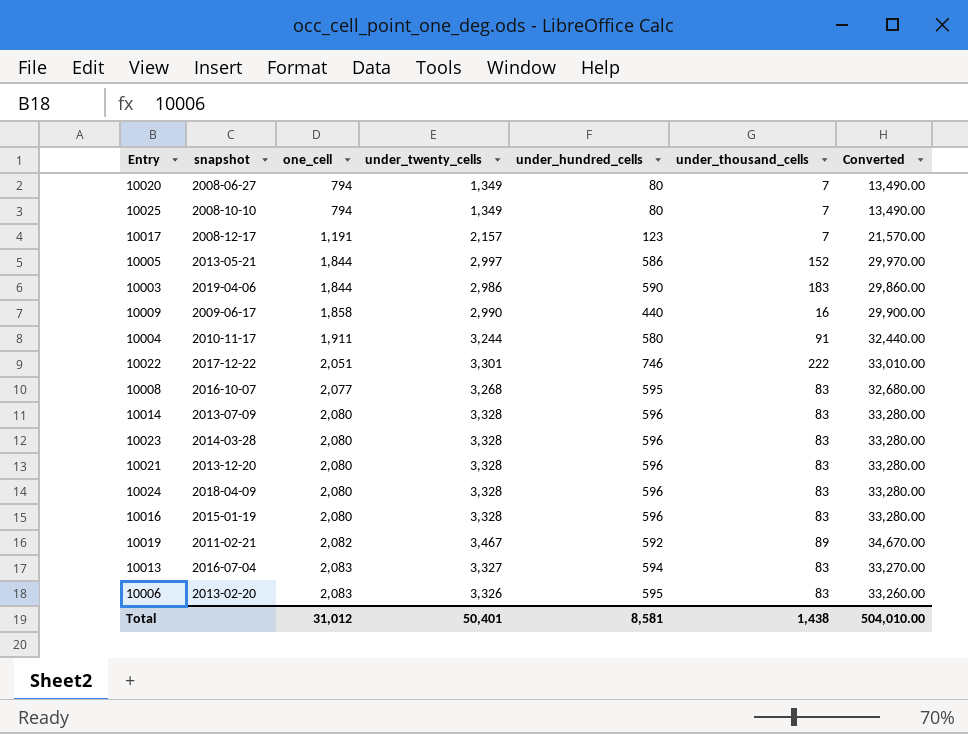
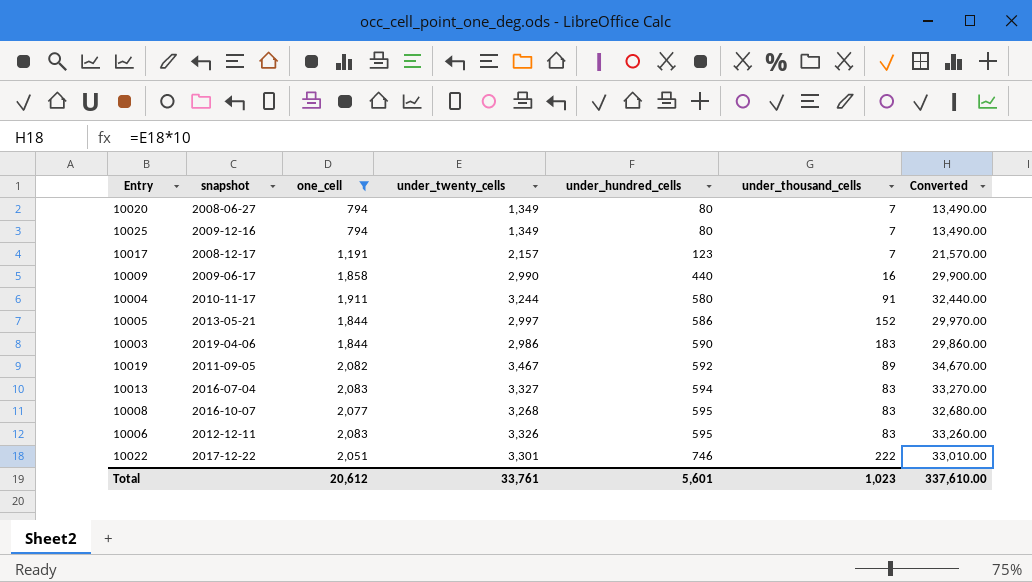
filter: none -> one_cell != 2,080
row order: one_cell ascending -> under_hundred_cells ascending
10025 | snapshot: 2008-10-10 -> 2009-12-16
10019 | snapshot: 2011-02-21 -> 2011-09-05
10006 | snapshot: 2013-02-20 -> 2012-12-11
Total | one_cell: 31,012 -> 20,612
Total | under_twenty_cells: 50,401 -> 33,761
Total | under_hundred_cells: 8,581 -> 5,601
Total | under_thousand_cells: 1,438 -> 1,023
Total | Converted: 504,010.00 -> 337,610.00

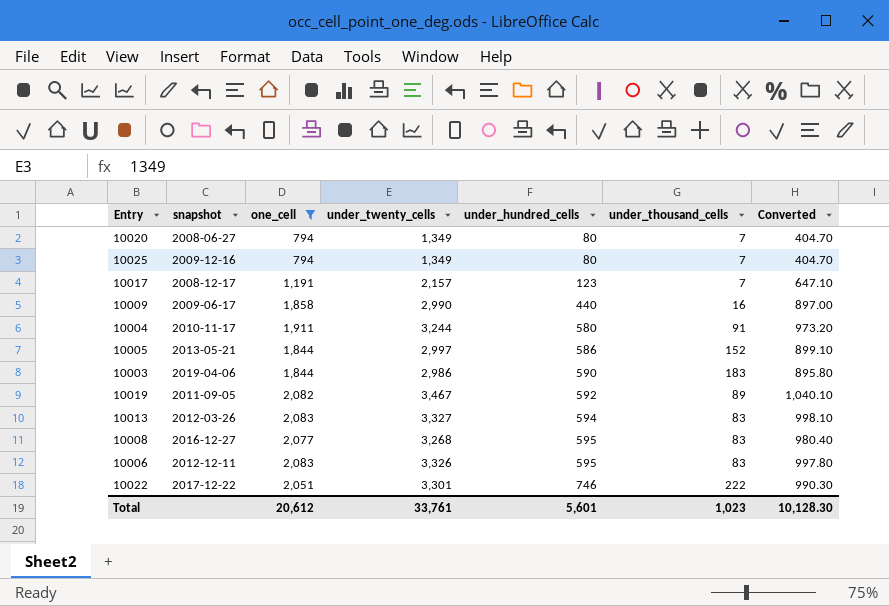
column Converted | formula: [under_twenty_cells] * 10 -> [under_twenty_cells] * 0.3
10013 | snapshot: 2016-07-04 -> 2012-03-26
10008 | snapshot: 2016-10-07 -> 2016-12-27
Total | Converted: 337,610.00 -> 10,128.30

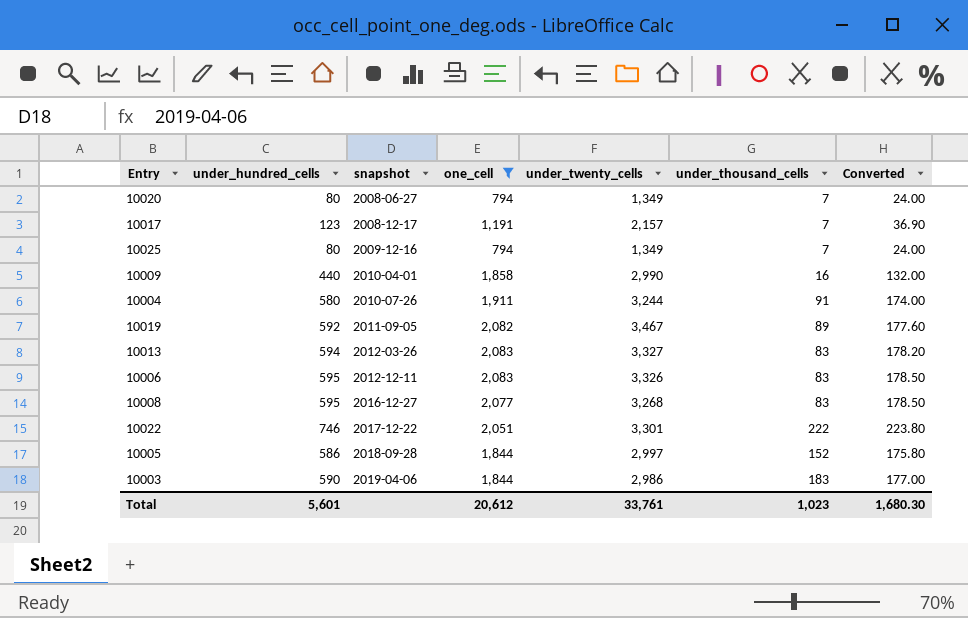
row order: under_hundred_cells ascending -> snapshot ascending
column under_hundred_cells | position: 5 -> 2
column Converted | formula: [under_twenty_cells] * 0.3 -> [under_hundred_cells] * 0.3
10009 | snapshot: 2009-06-17 -> 2010-04-01
10004 | snapshot: 2010-11-17 -> 2010-07-26
10005 | snapshot: 2013-05-21 -> 2018-09-28
Total | Converted: 10,128.30 -> 1,680.30

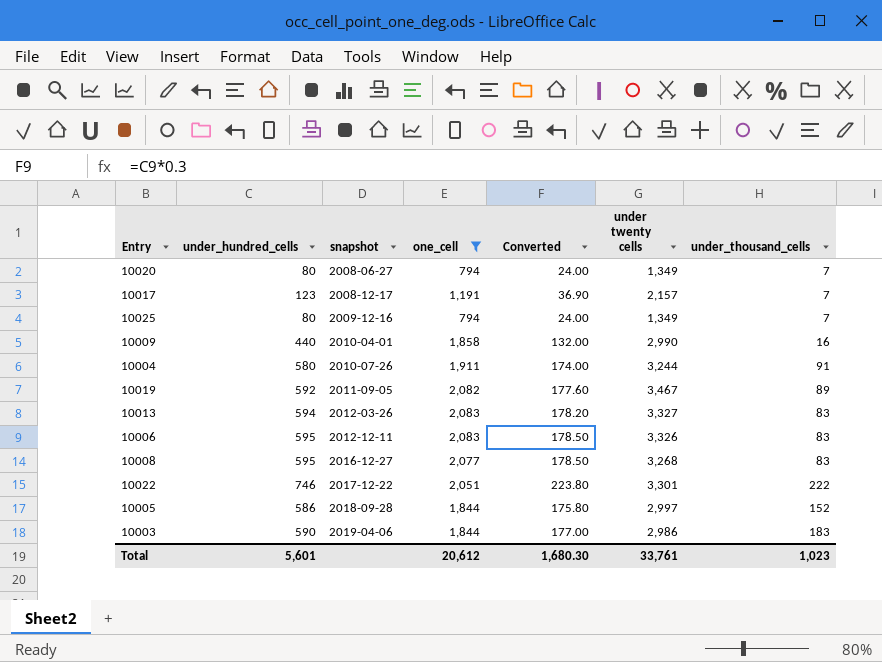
column Converted | position: 7 -> 5
column name: under_twenty_cells -> under twenty cells

